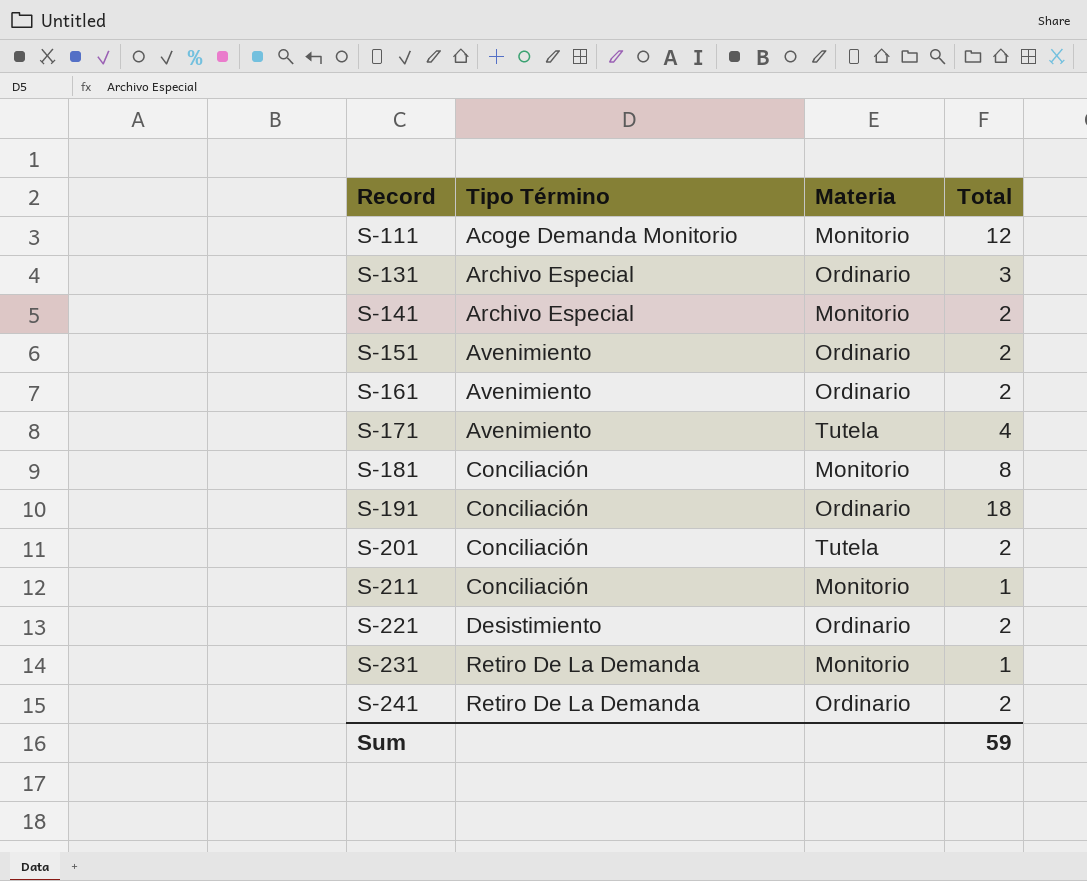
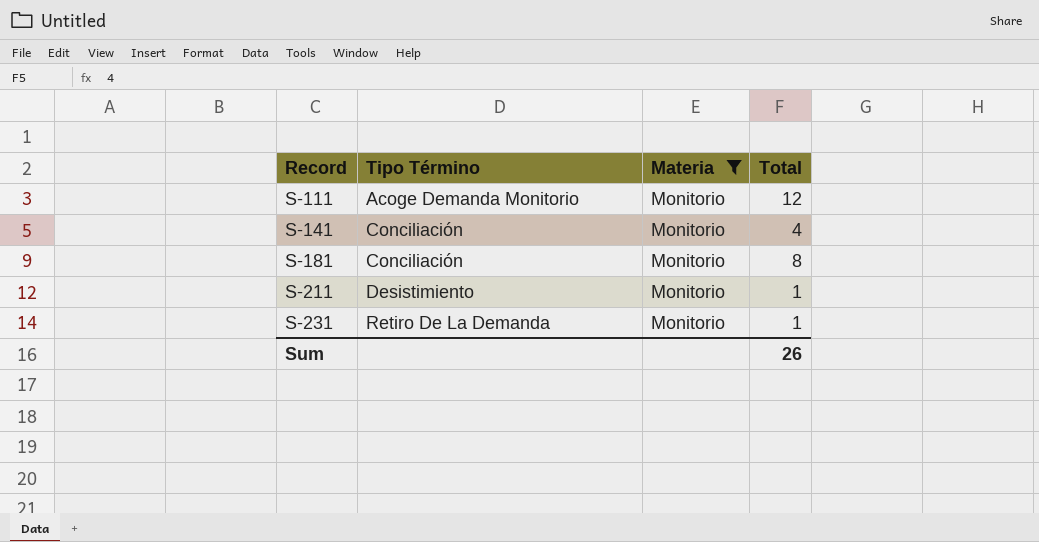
filter: none -> Materia = Monitorio
S-141 | Tipo Término: Archivo Especial -> Conciliación
S-141 | Total: 2 -> 4
S-211 | Tipo Término: Conciliación -> Desistimiento
Sum | Total: 59 -> 26

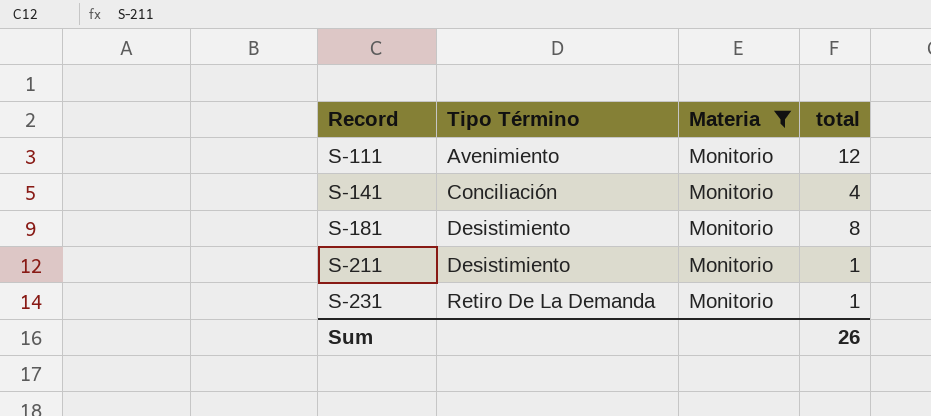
column name: Total -> total
S-111 | Tipo Término: Acoge Demanda Monitorio -> Avenimiento
S-181 | Tipo Término: Conciliación -> Desistimiento

